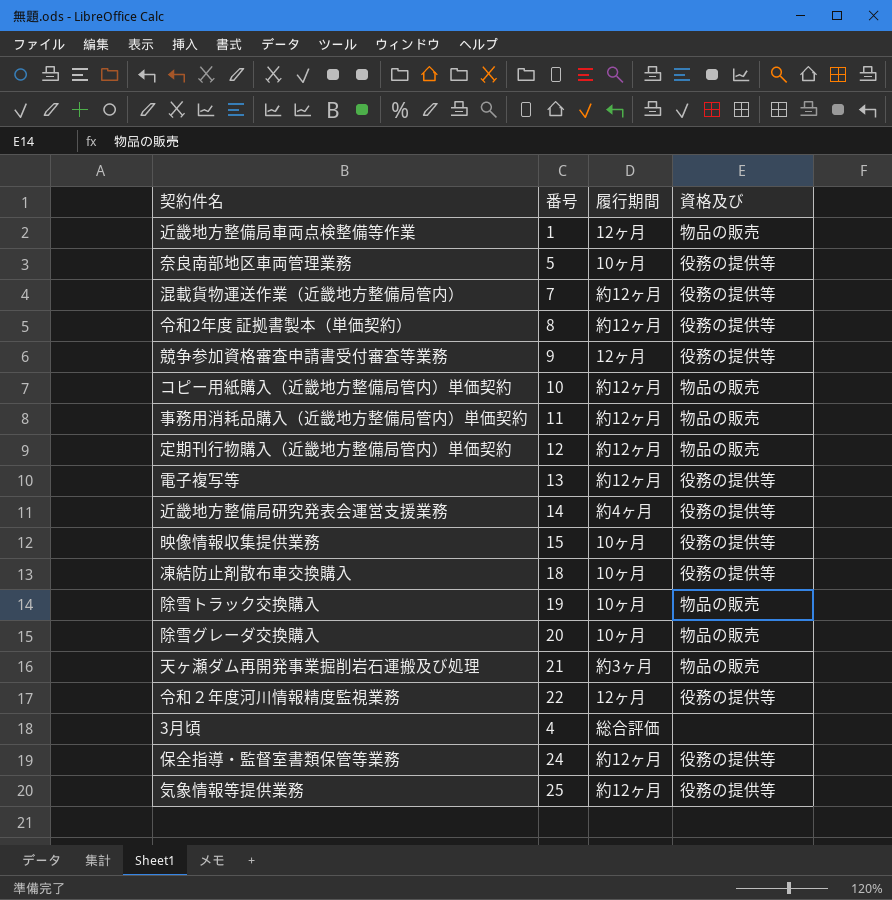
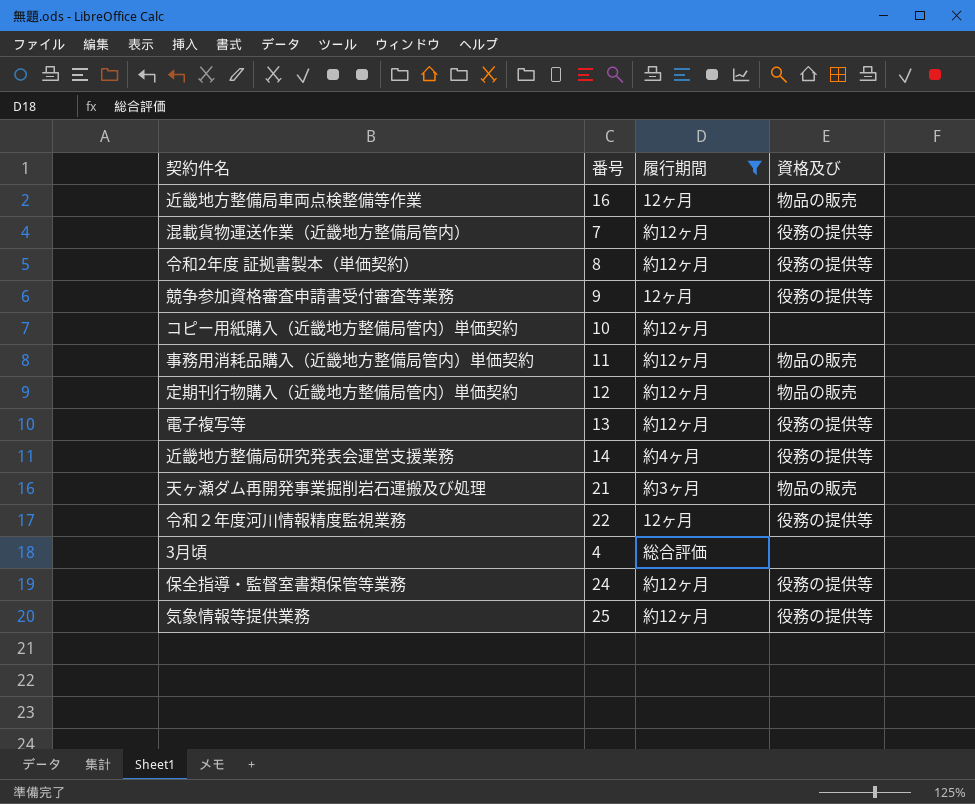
filter: none -> 履行期間 != 10ヶ月
近畿地方整備局車両点検整備等作業 | 番号: 1 -> 16
コピー用紙購入（近畿地方整備局管内）単価契約 | 資格及び: 物品の販売 -> none

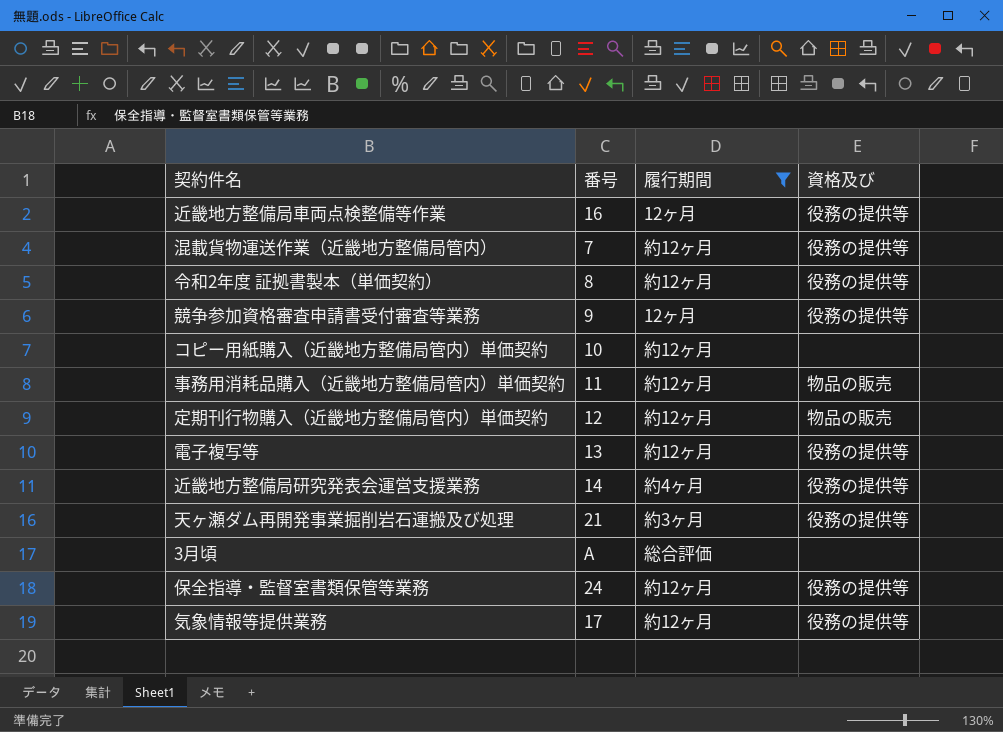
row 令和２年度河川情報精度監視業務: 22 | 12ヶ月 | 役務の提供等 -> none
近畿地方整備局車両点検整備等作業 | 資格及び: 物品の販売 -> 役務の提供等
天ヶ瀬ダム再開発事業掘削岩石運搬及び処理 | 資格及び: 物品の販売 -> 役務の提供等
3月頃 | 番号: 4 -> A
気象情報等提供業務 | 番号: 25 -> 17

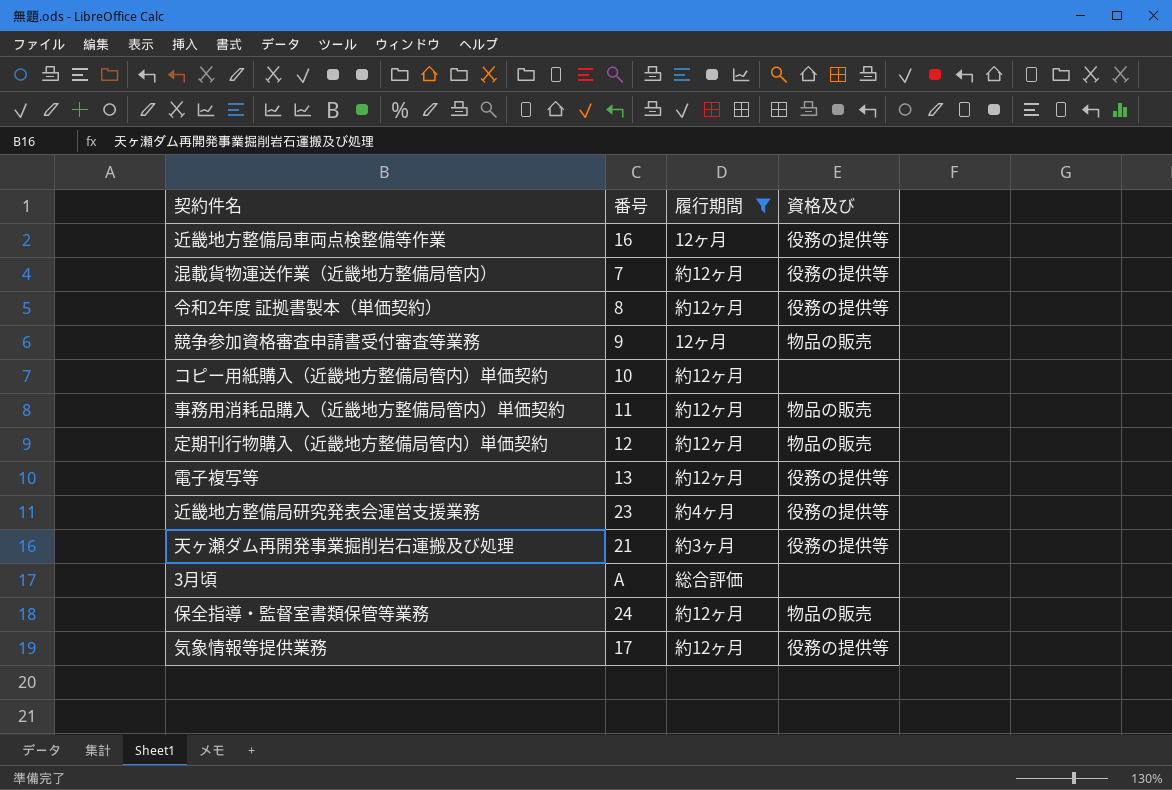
競争参加資格審査申請書受付審査等業務 | 資格及び: 役務の提供等 -> 物品の販売
近畿地方整備局研究発表会運営支援業務 | 番号: 14 -> 23
保全指導・監督室書類保管等業務 | 資格及び: 役務の提供等 -> 物品の販売

